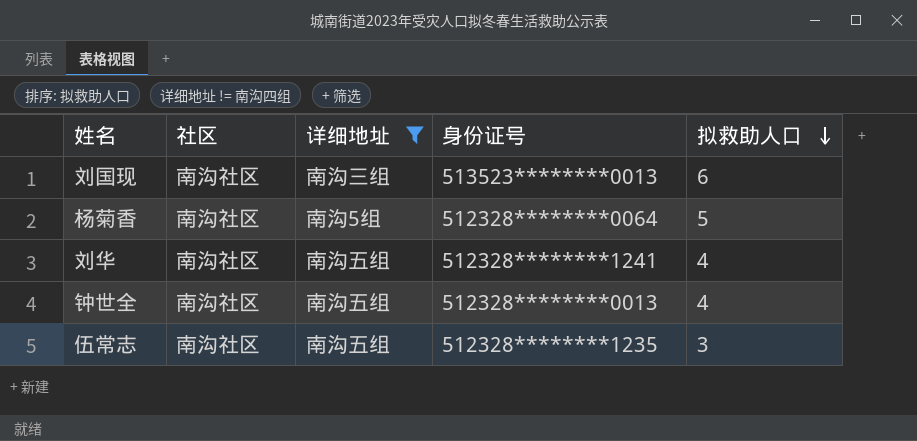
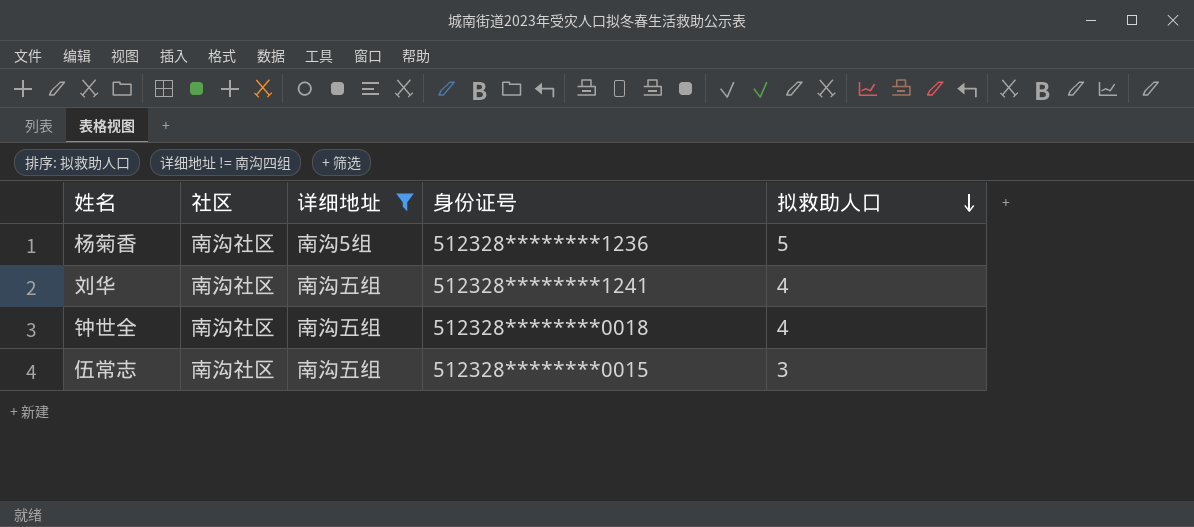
row 刘国现: 南沟社区 | 南沟三组 | 513523********0013 | 6 -> none
杨菊香 | 身份证号: 512328********0064 -> 512328********1236
钟世全 | 身份证号: 512328********0013 -> 512328********0018
伍常志 | 身份证号: 512328********1235 -> 512328********0015

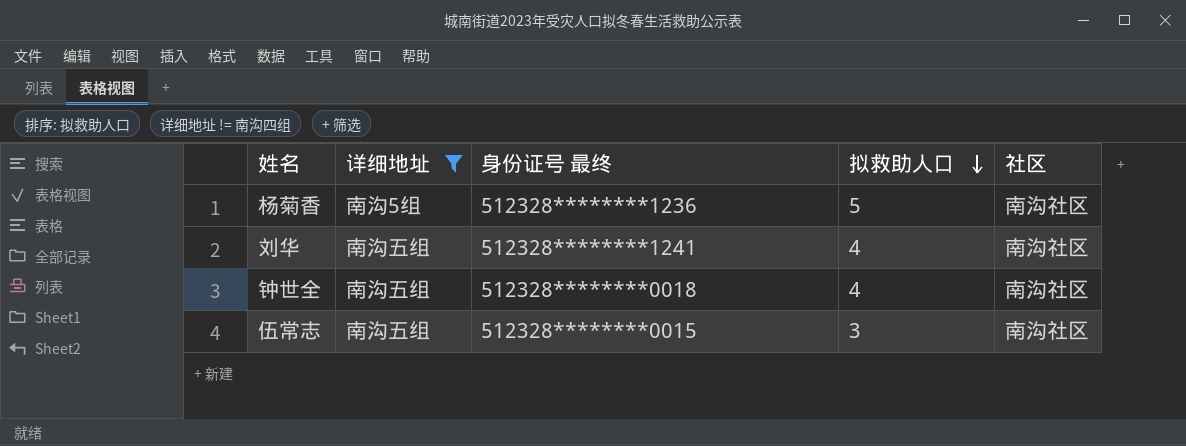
column name: 身份证号 -> 身份证号 最终
column 社区 | position: 2 -> 5

